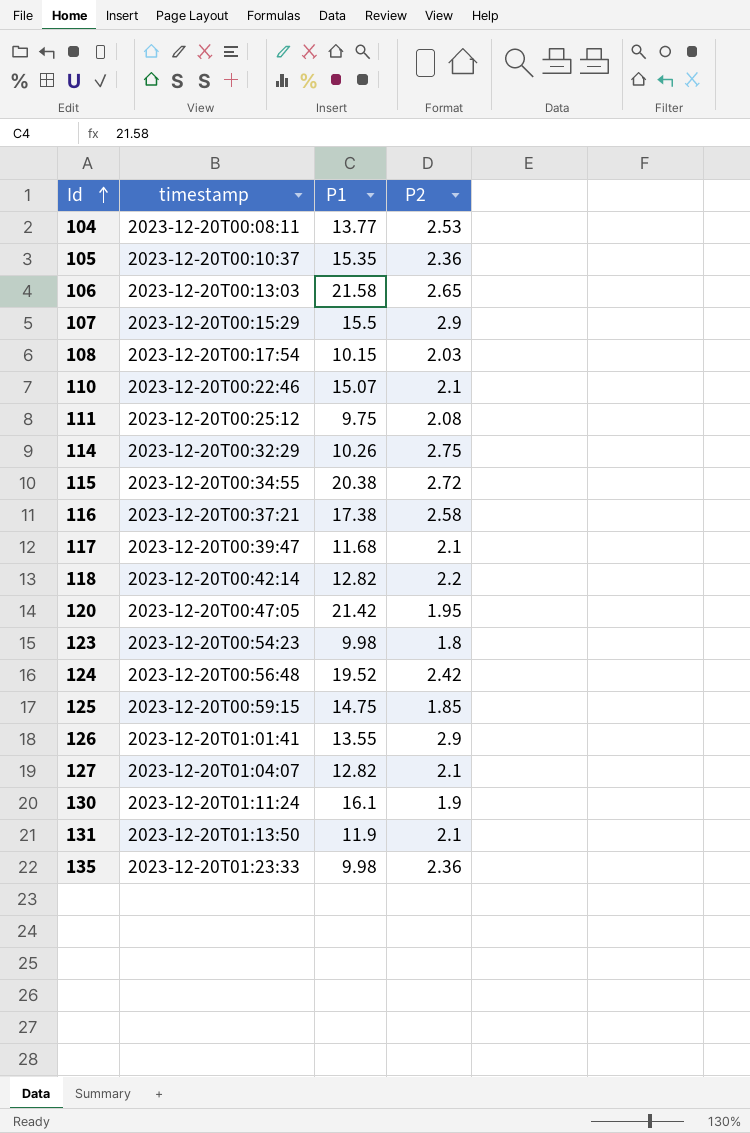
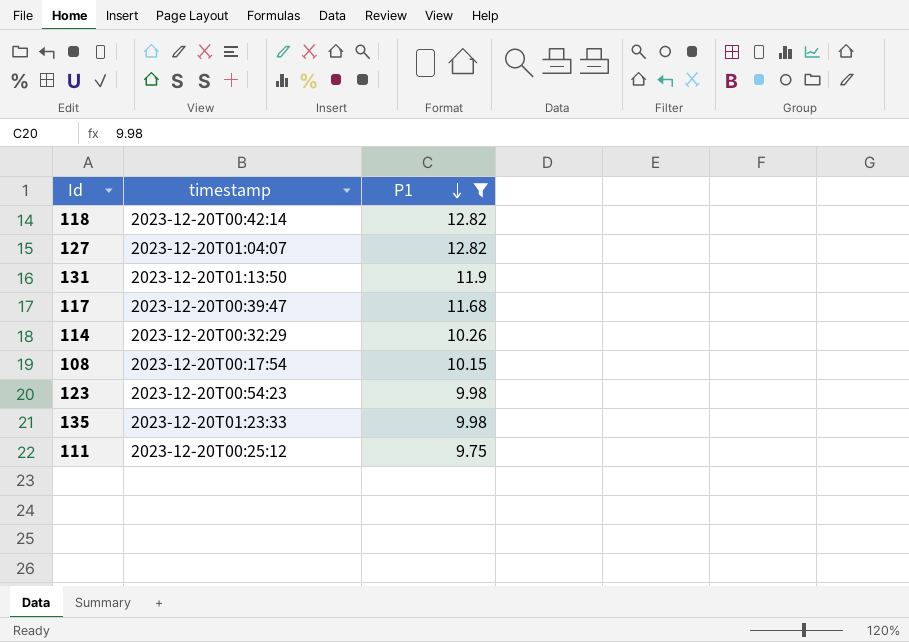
filter: none -> P1 <= 12.82
row order: Id ascending -> P1 descending
column P2 | position: 4 -> none

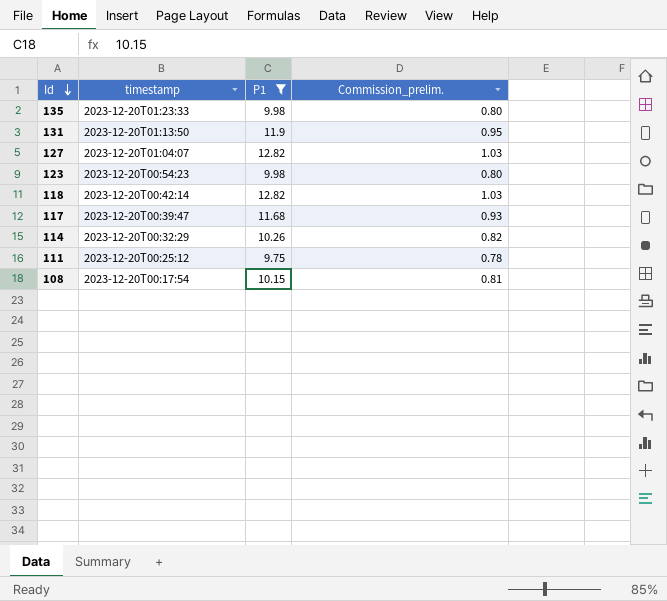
row order: P1 descending -> Id descending
column Commission_prelim. | formula: none -> [P1] * 0.08

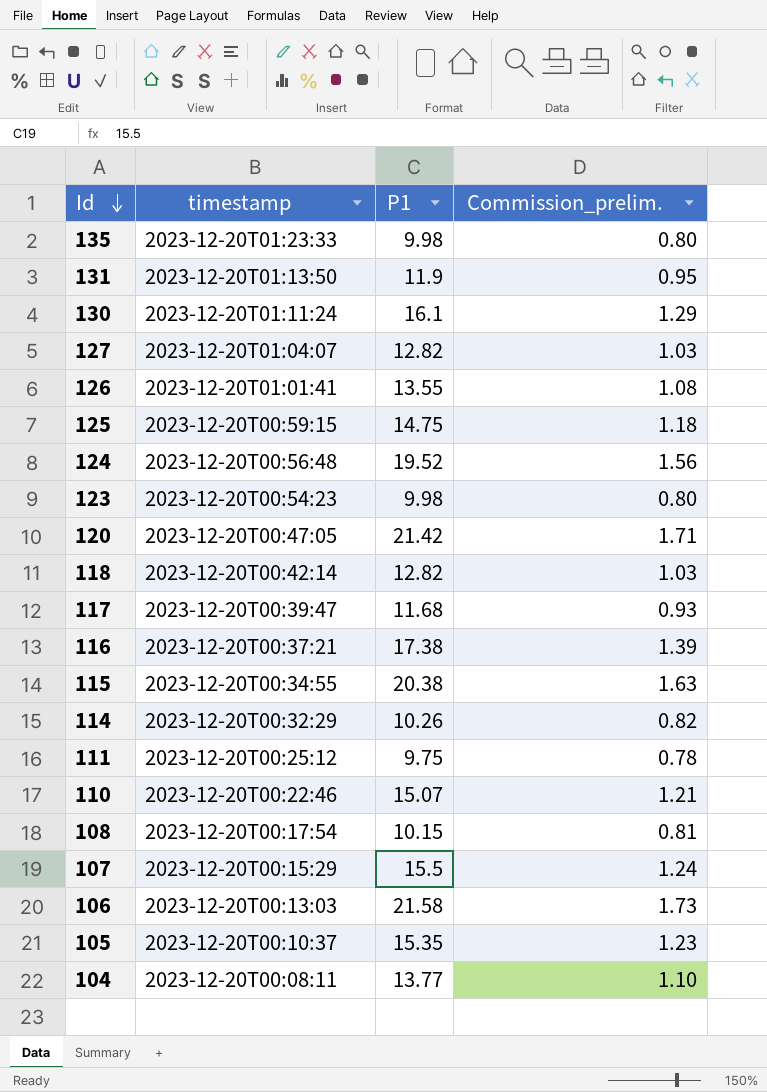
filter: P1 <= 12.82 -> none

